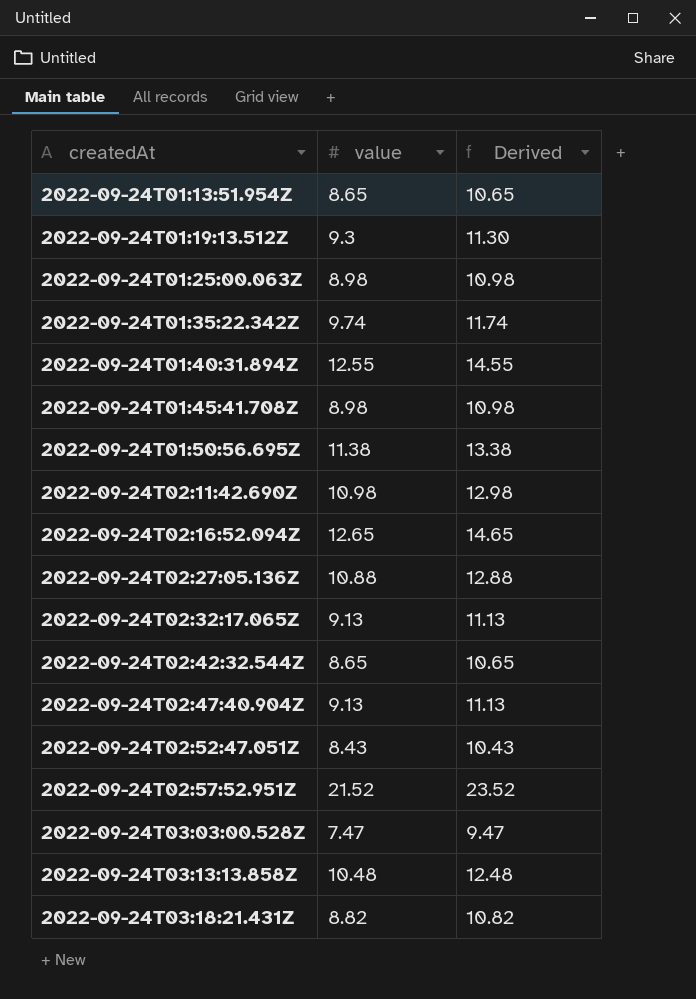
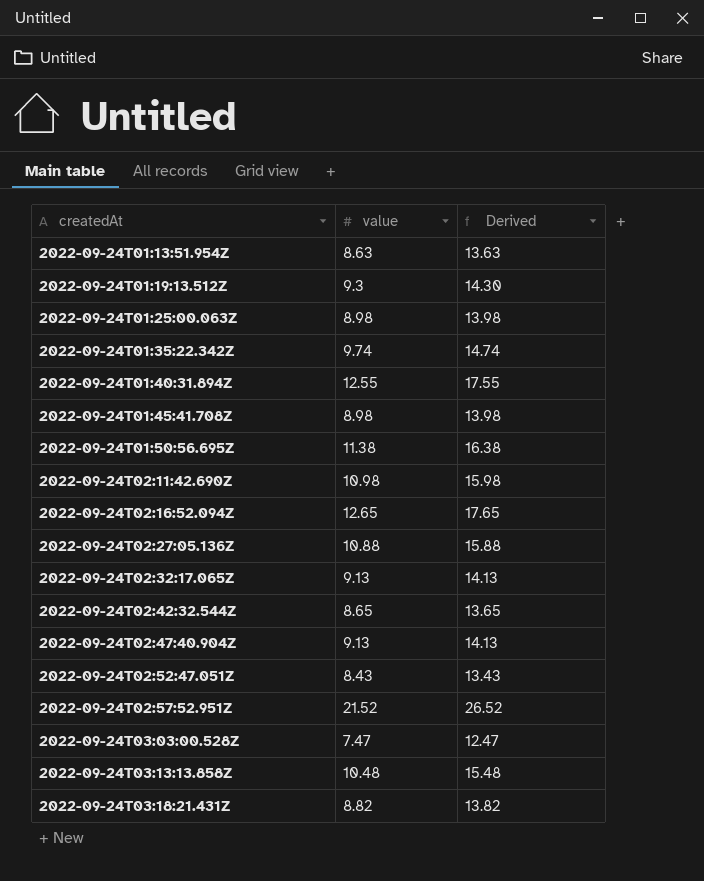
column Derived | formula: [value] + 2 -> [value] + 5
2022-09-24T01:13:51.954Z | value: 8.65 -> 8.63

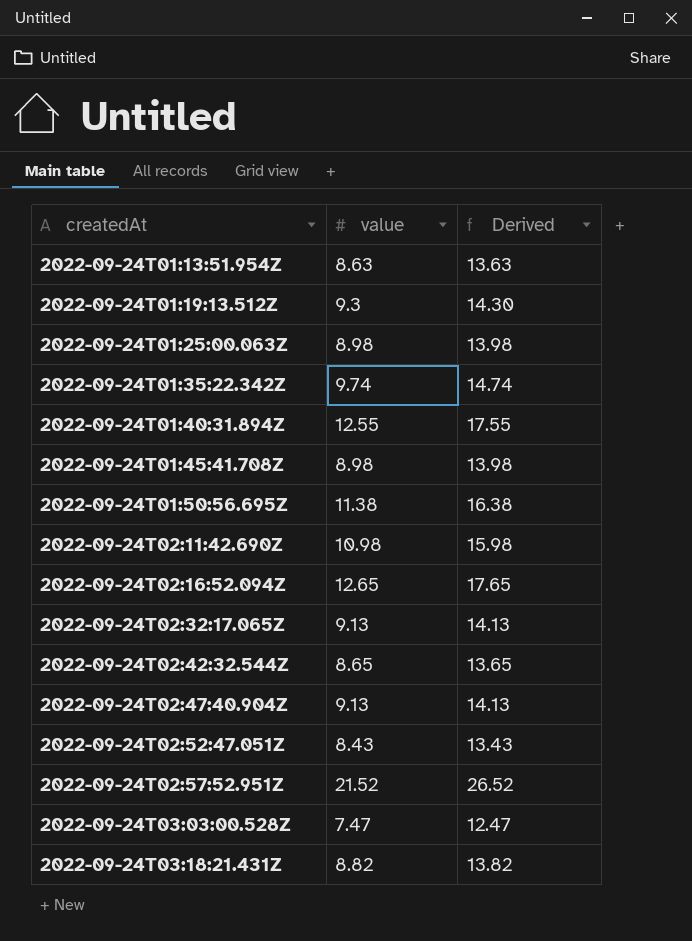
row 2022-09-24T02:27:05.136Z: 10.88 | 15.88 -> none
row 2022-09-24T03:13:13.858Z: 10.48 | 15.48 -> none

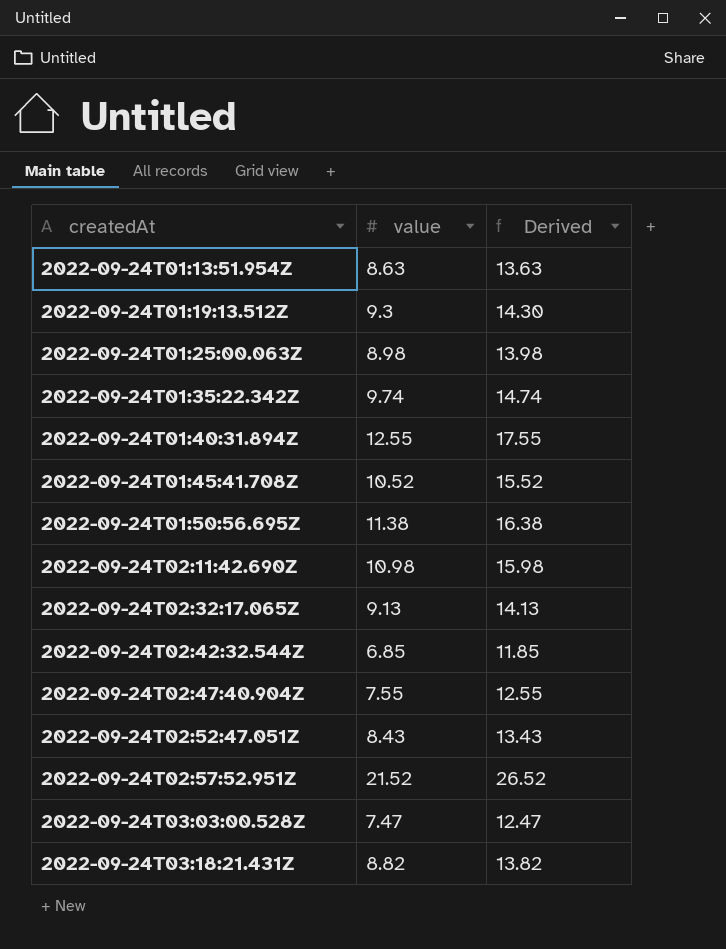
row 2022-09-24T02:16:52.094Z: 12.65 | 17.65 -> none
2022-09-24T01:45:41.708Z | value: 8.98 -> 10.52
2022-09-24T01:45:41.708Z | Derived: 13.98 -> 15.52
2022-09-24T02:42:32.544Z | value: 8.65 -> 6.85
2022-09-24T02:42:32.544Z | Derived: 13.65 -> 11.85
2022-09-24T02:47:40.904Z | value: 9.13 -> 7.55
2022-09-24T02:47:40.904Z | Derived: 14.13 -> 12.55

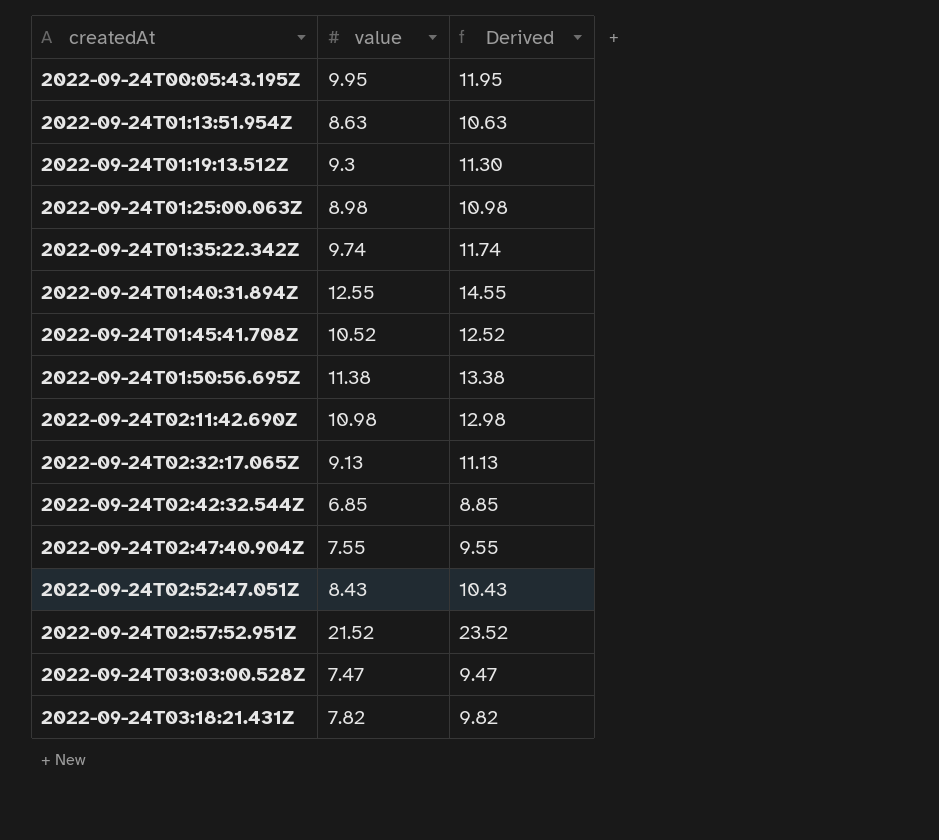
column Derived | formula: [value] + 5 -> [value] + 2
row 2022-09-24T00:05:43.195Z: none -> 9.95 | 11.95
2022-09-24T03:18:21.431Z | value: 8.82 -> 7.82

